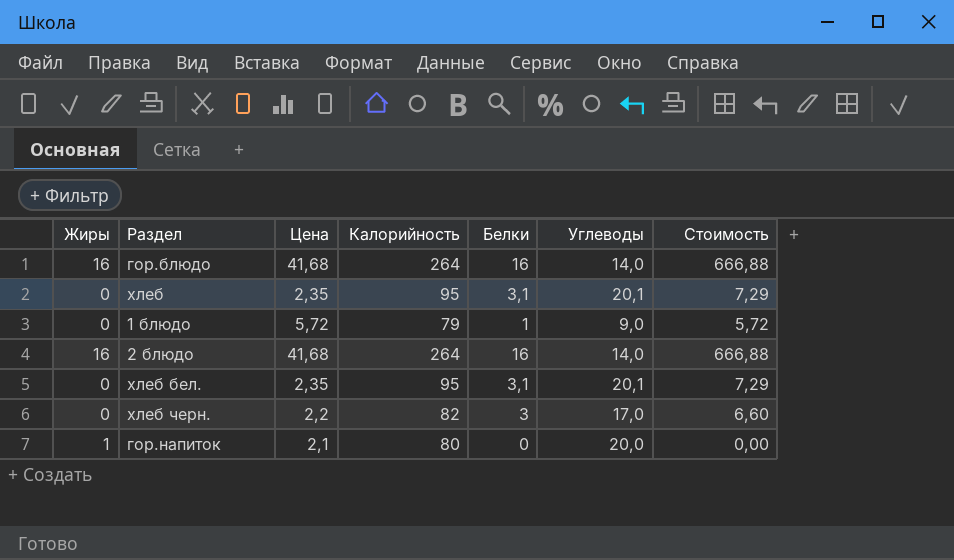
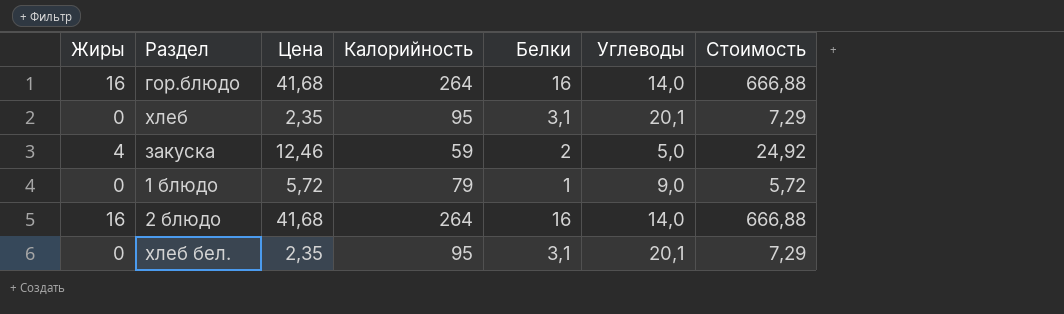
row хлеб черн.: 0 | 2,2 | 82 | 3 | 17,0 | 6,60 -> none
row гор.напиток: 1 | 2,1 | 80 | 0 | 20,0 | 0,00 -> none
row закуска: none -> 4 | 12,46 | 59 | 2 | 5,0 | 24,92

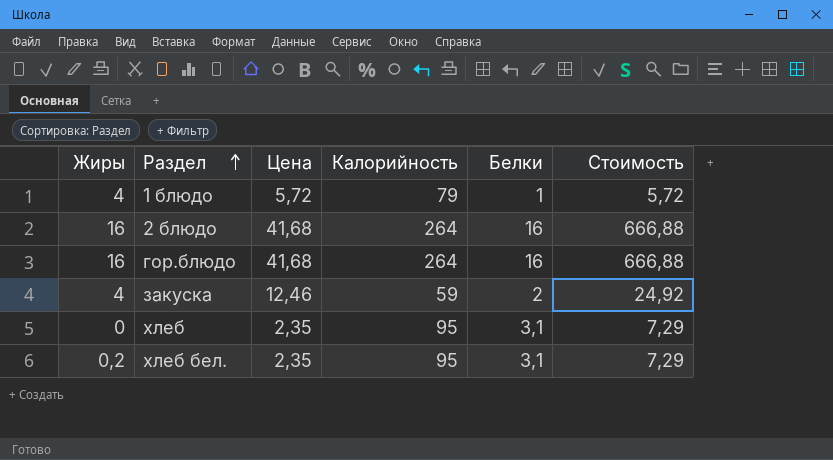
row order: none -> Раздел ascending
column Углеводы | position: 6 -> none
1 блюдо | Жиры: 0 -> 4
хлеб бел. | Жиры: 0 -> 0,2

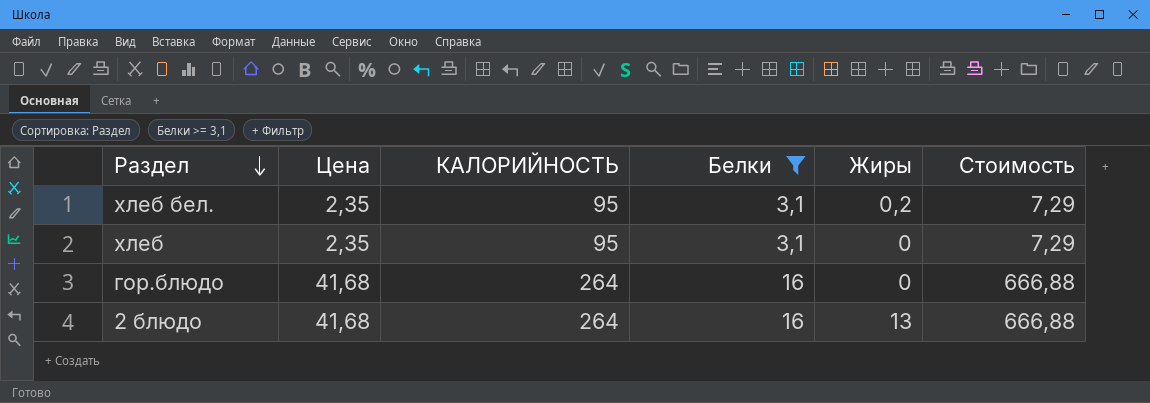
filter: none -> Белки >= 3,1
row order: Раздел ascending -> Раздел descending
column name: Калорийность -> КАЛОРИЙНОСТЬ
column Жиры | position: 1 -> 5
гор.блюдо | Жиры: 16 -> 0
2 блюдо | Жиры: 16 -> 13

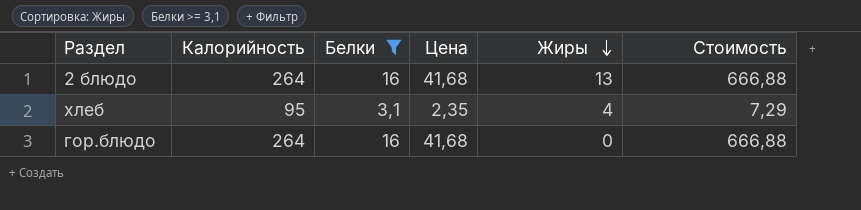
row order: Раздел descending -> Жиры descending
column name: КАЛОРИЙНОСТЬ -> Калорийность
column Цена | position: 2 -> 4
row хлеб бел.: 2,35 | 95 | 3,1 | 0,2 | 7,29 -> none
хлеб | Жиры: 0 -> 4

